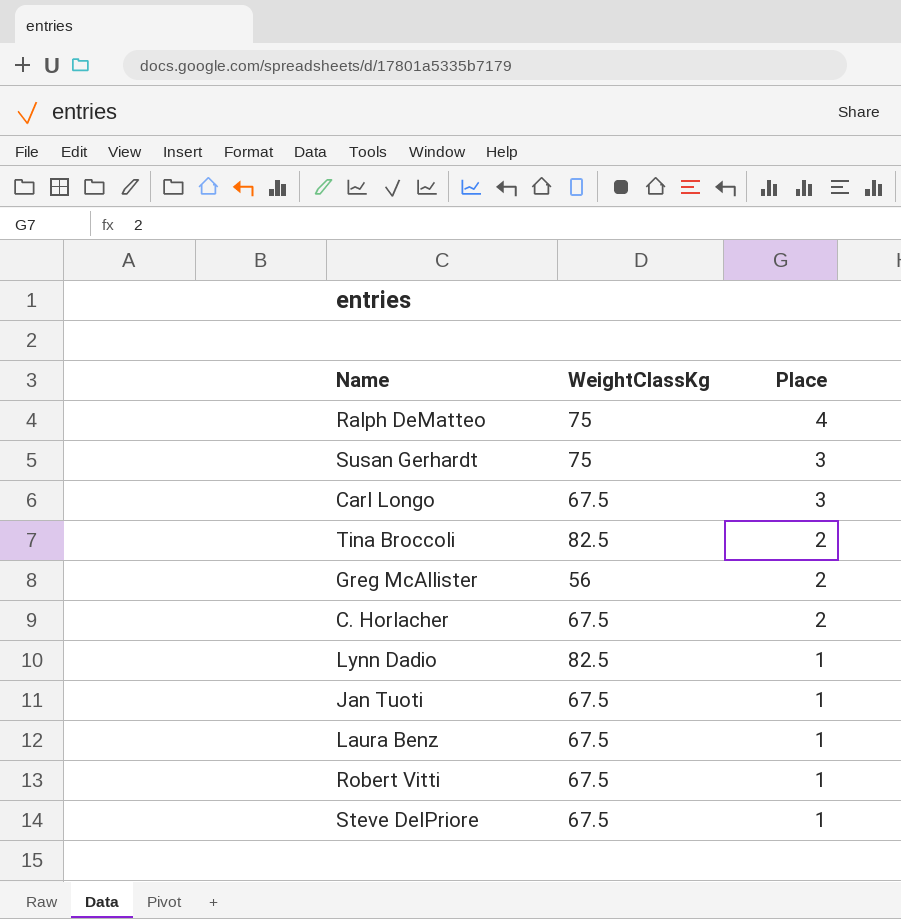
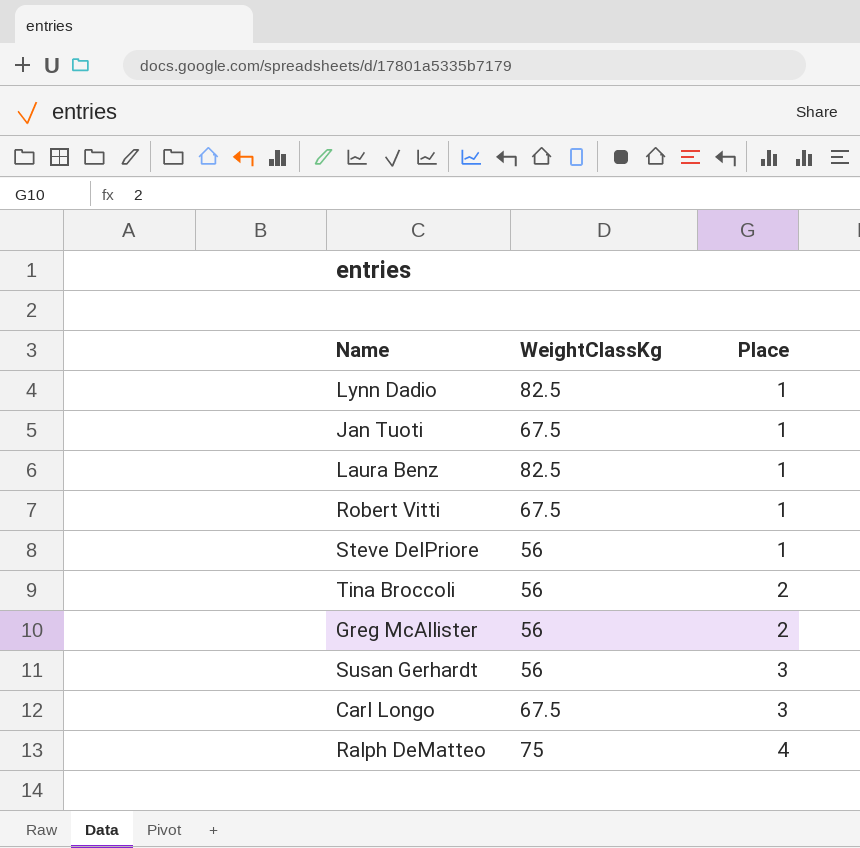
row order: Place descending -> Place ascending
row C. Horlacher: 67.5 | 2 -> none
Laura Benz | WeightClassKg: 67.5 -> 82.5
Steve DelPriore | WeightClassKg: 67.5 -> 56
Tina Broccoli | WeightClassKg: 82.5 -> 56
Susan Gerhardt | WeightClassKg: 75 -> 56

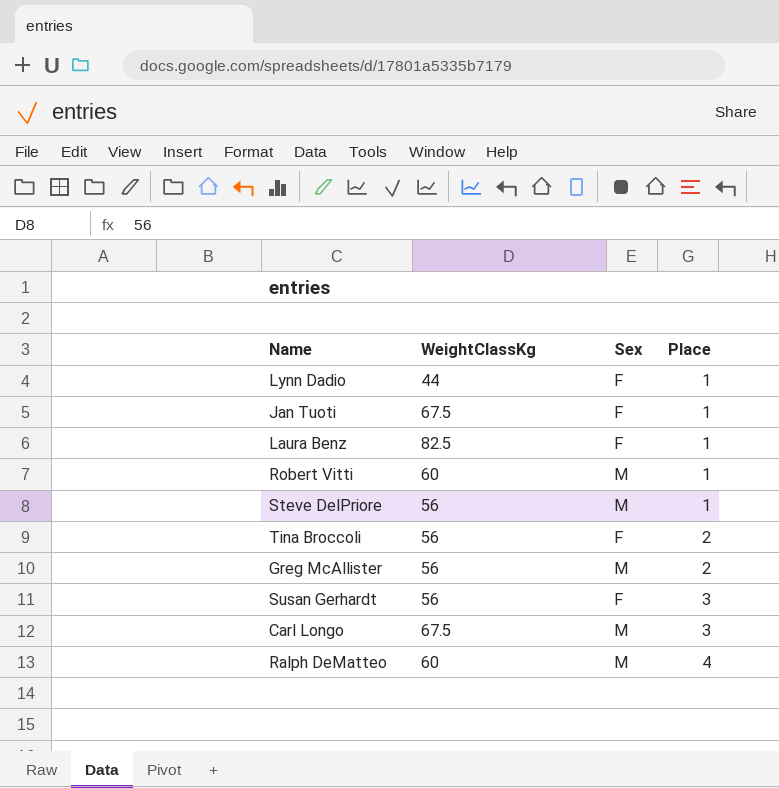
column Sex | position: none -> 3
Lynn Dadio | WeightClassKg: 82.5 -> 44
Robert Vitti | WeightClassKg: 67.5 -> 60
Ralph DeMatteo | WeightClassKg: 75 -> 60

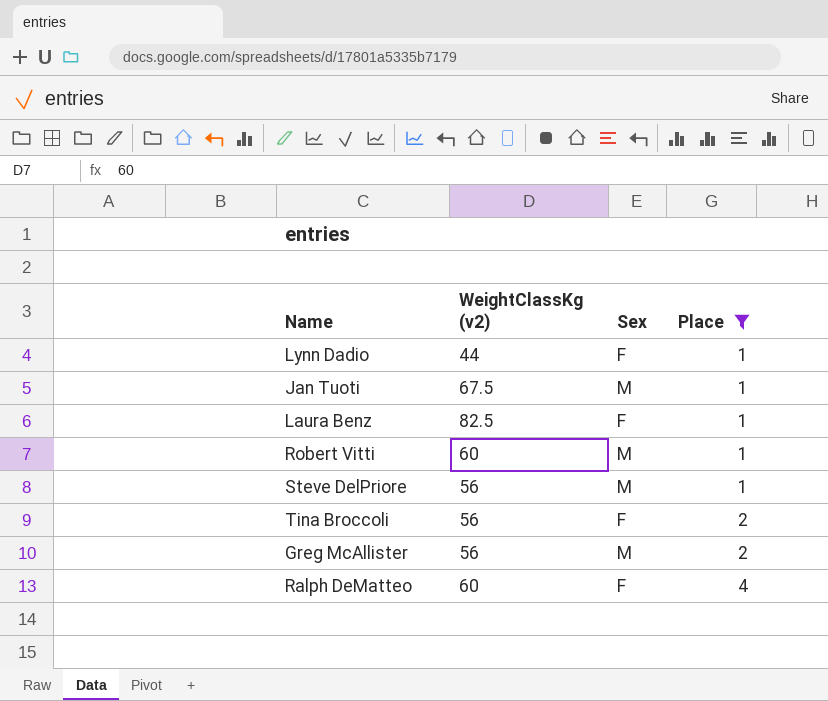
filter: none -> Place != 3
column name: WeightClassKg -> WeightClassKg (v2)
Jan Tuoti | Sex: F -> M
Ralph DeMatteo | Sex: M -> F

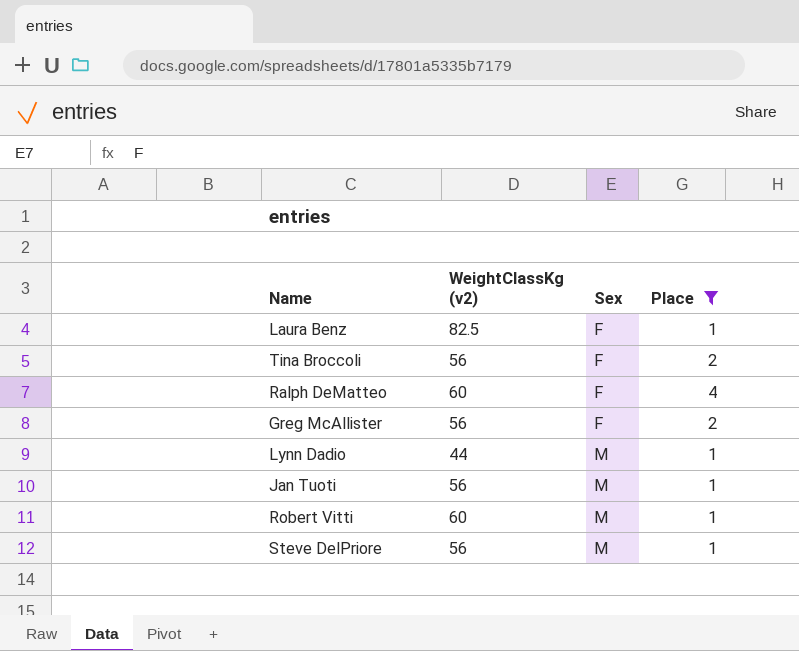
row order: Place ascending -> Sex ascending
Greg McAllister | Sex: M -> F
Lynn Dadio | Sex: F -> M
Jan Tuoti | WeightClassKg (v2): 67.5 -> 56

